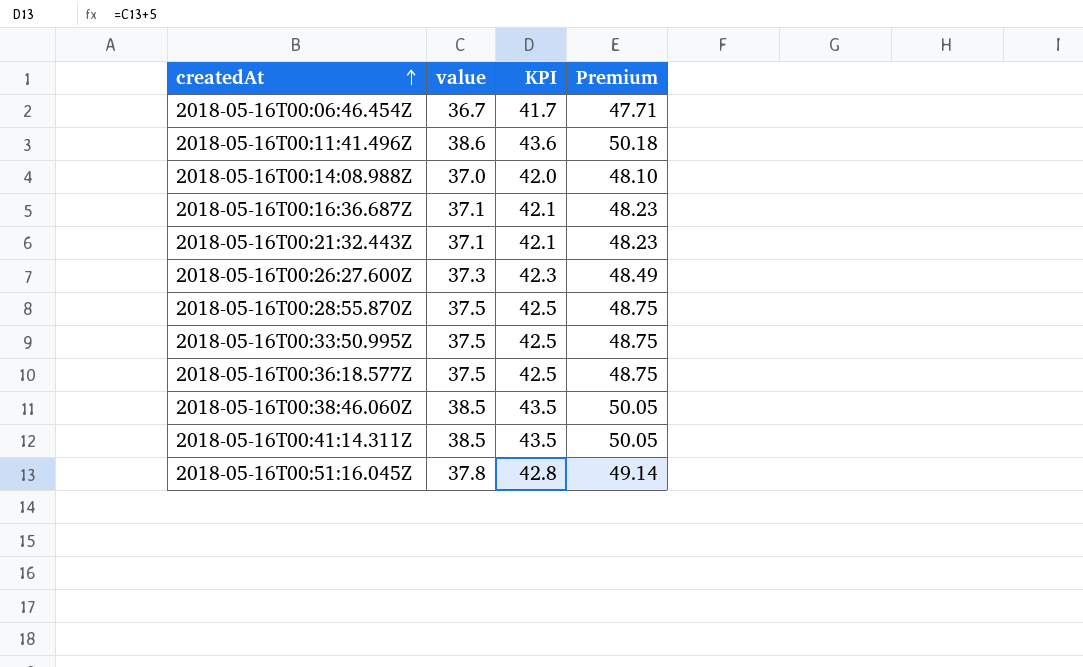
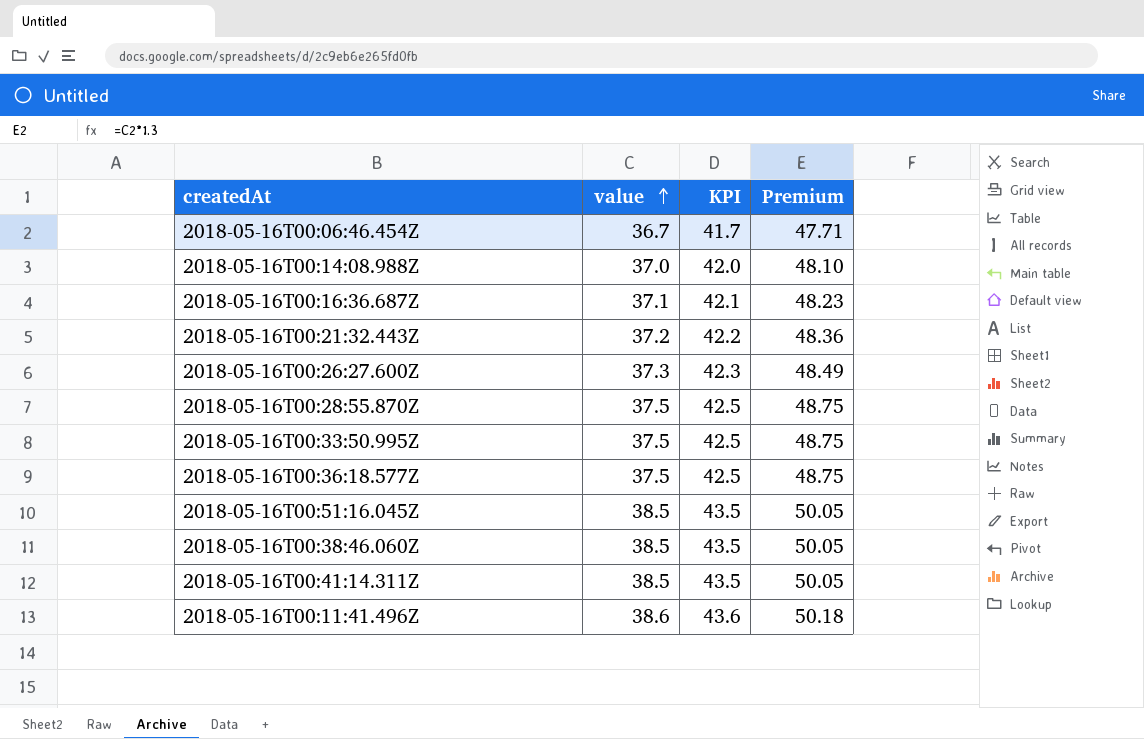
row order: createdAt ascending -> value ascending
2018-05-16T00:21:32.443Z | value: 37.1 -> 37.2
2018-05-16T00:21:32.443Z | KPI: 42.1 -> 42.2
2018-05-16T00:21:32.443Z | Premium: 48.23 -> 48.36
2018-05-16T00:51:16.045Z | value: 37.8 -> 38.5
2018-05-16T00:51:16.045Z | KPI: 42.8 -> 43.5
2018-05-16T00:51:16.045Z | Premium: 49.14 -> 50.05

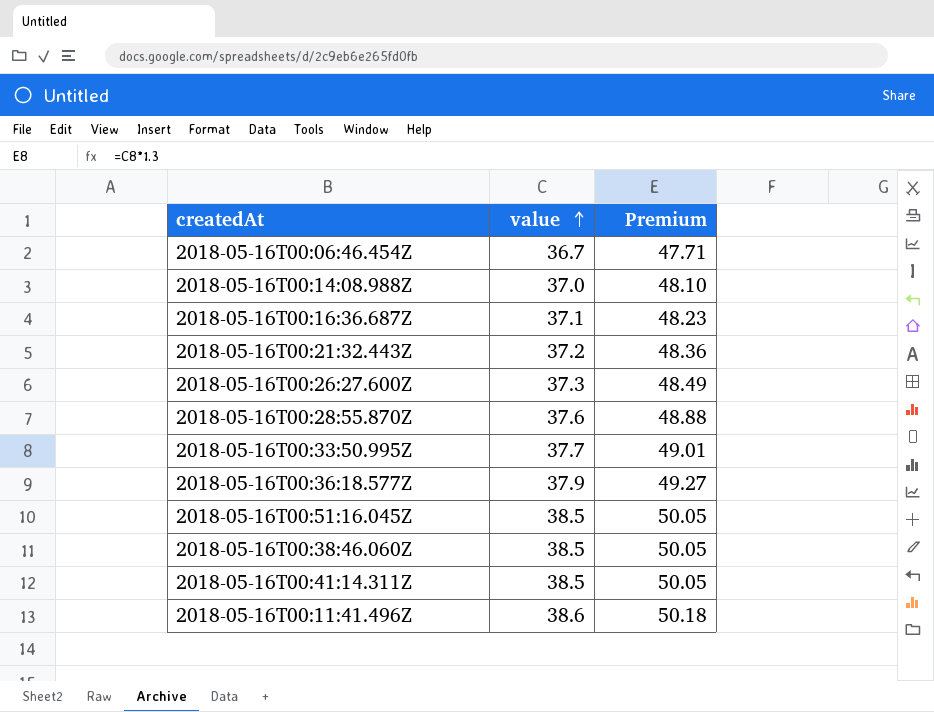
column KPI | formula: [value] + 5 -> none
2018-05-16T00:28:55.870Z | value: 37.5 -> 37.6
2018-05-16T00:28:55.870Z | Premium: 48.75 -> 48.88
2018-05-16T00:33:50.995Z | value: 37.5 -> 37.7
2018-05-16T00:33:50.995Z | Premium: 48.75 -> 49.01
2018-05-16T00:36:18.577Z | value: 37.5 -> 37.9
2018-05-16T00:36:18.577Z | Premium: 48.75 -> 49.27

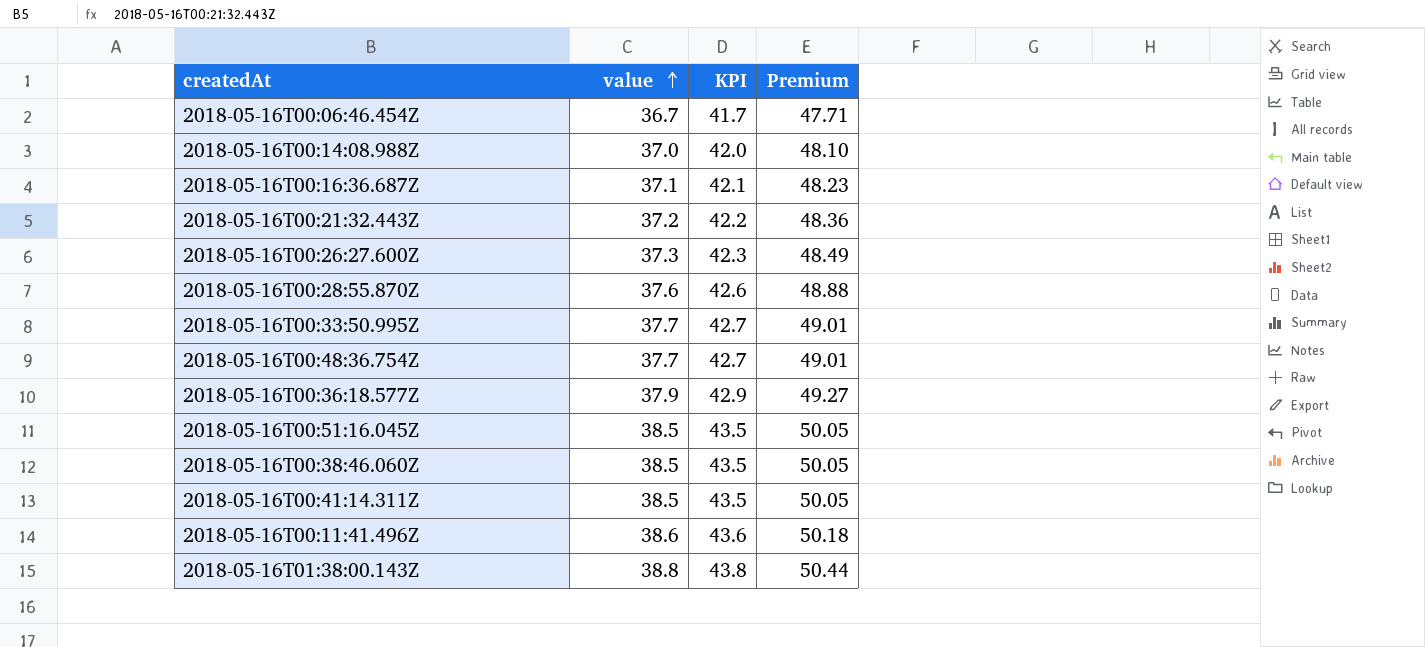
column KPI | formula: none -> [value] + 5
row 2018-05-16T00:48:36.754Z: none -> 37.7 | 42.7 | 49.01
row 2018-05-16T01:38:00.143Z: none -> 38.8 | 43.8 | 50.44

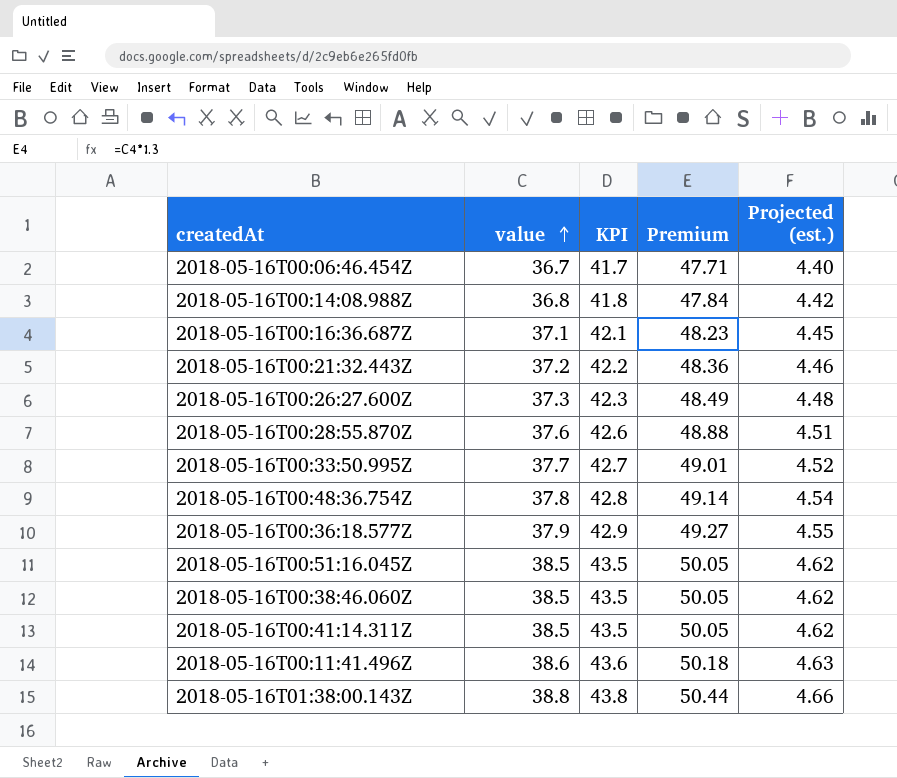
column Projected (est.) | formula: none -> [value] * 0.12
2018-05-16T00:14:08.988Z | value: 37.0 -> 36.8
2018-05-16T00:14:08.988Z | KPI: 42.0 -> 41.8
2018-05-16T00:14:08.988Z | Premium: 48.10 -> 47.84
2018-05-16T00:48:36.754Z | value: 37.7 -> 37.8
2018-05-16T00:48:36.754Z | KPI: 42.7 -> 42.8
2018-05-16T00:48:36.754Z | Premium: 49.01 -> 49.14

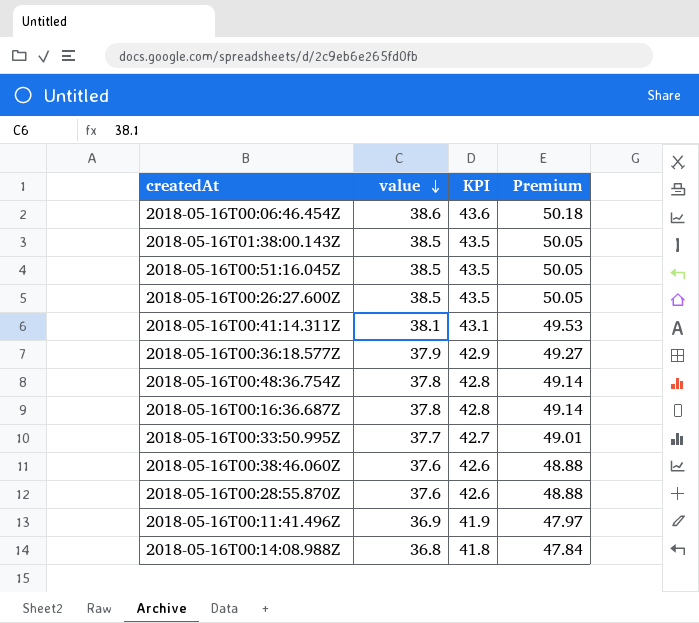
row order: value ascending -> value descending
column Projected (est.) | formula: [value] * 0.12 -> none
row 2018-05-16T00:21:32.443Z: 37.2 | 42.2 | 48.36 | 4.46 -> none
2018-05-16T00:06:46.454Z | value: 36.7 -> 38.6
2018-05-16T00:06:46.454Z | KPI: 41.7 -> 43.6
2018-05-16T00:06:46.454Z | Premium: 47.71 -> 50.18
2018-05-16T01:38:00.143Z | value: 38.8 -> 38.5
2018-05-16T01:38:00.143Z | KPI: 43.8 -> 43.5
2018-05-16T01:38:00.143Z | Premium: 50.44 -> 50.05
2018-05-16T00:26:27.600Z | value: 37.3 -> 38.5
2018-05-16T00:26:27.600Z | KPI: 42.3 -> 43.5
2018-05-16T00:26:27.600Z | Premium: 48.49 -> 50.05
2018-05-16T00:41:14.311Z | value: 38.5 -> 38.1
2018-05-16T00:41:14.311Z | KPI: 43.5 -> 43.1
2018-05-16T00:41:14.311Z | Premium: 50.05 -> 49.53
2018-05-16T00:16:36.687Z | value: 37.1 -> 37.8
2018-05-16T00:16:36.687Z | KPI: 42.1 -> 42.8
2018-05-16T00:16:36.687Z | Premium: 48.23 -> 49.14
2018-05-16T00:38:46.060Z | value: 38.5 -> 37.6
2018-05-16T00:38:46.060Z | KPI: 43.5 -> 42.6
2018-05-16T00:38:46.060Z | Premium: 50.05 -> 48.88
2018-05-16T00:11:41.496Z | value: 38.6 -> 36.9
2018-05-16T00:11:41.496Z | KPI: 43.6 -> 41.9
2018-05-16T00:11:41.496Z | Premium: 50.18 -> 47.97

